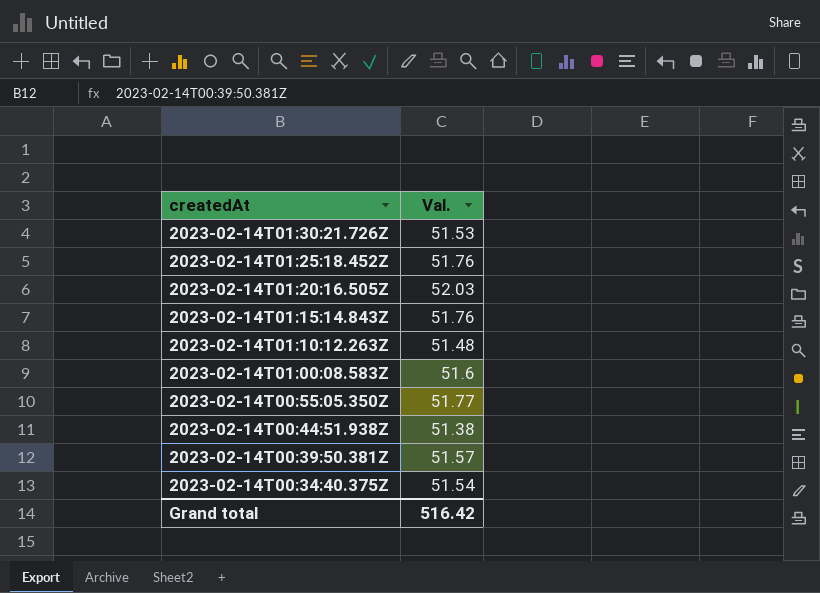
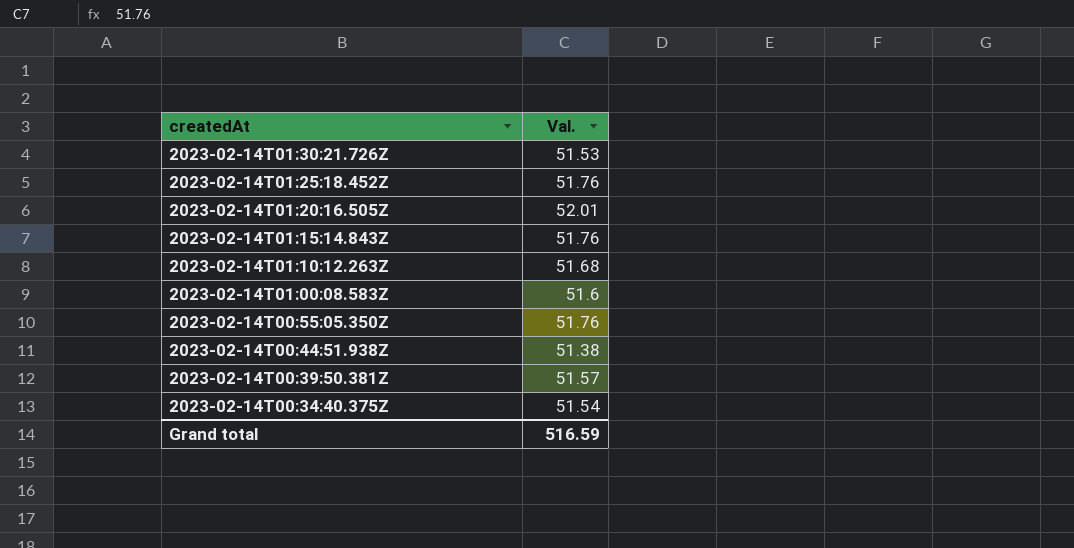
2023-02-14T01:20:16.505Z | Val.: 52.03 -> 52.01
2023-02-14T01:10:12.263Z | Val.: 51.48 -> 51.68
2023-02-14T00:55:05.350Z | Val.: 51.77 -> 51.76
Grand total | Val.: 516.42 -> 516.59

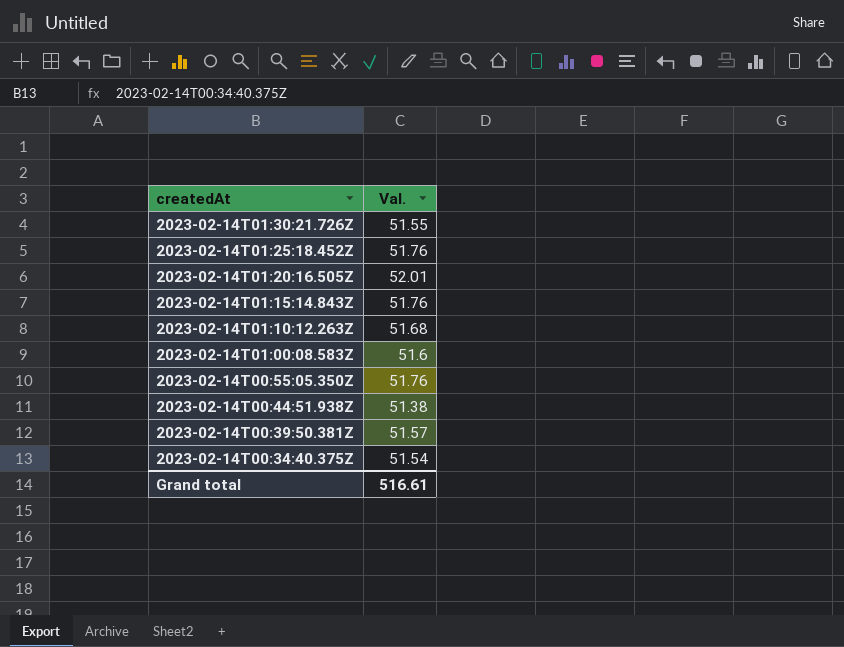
2023-02-14T01:30:21.726Z | Val.: 51.53 -> 51.55
Grand total | Val.: 516.59 -> 516.61

